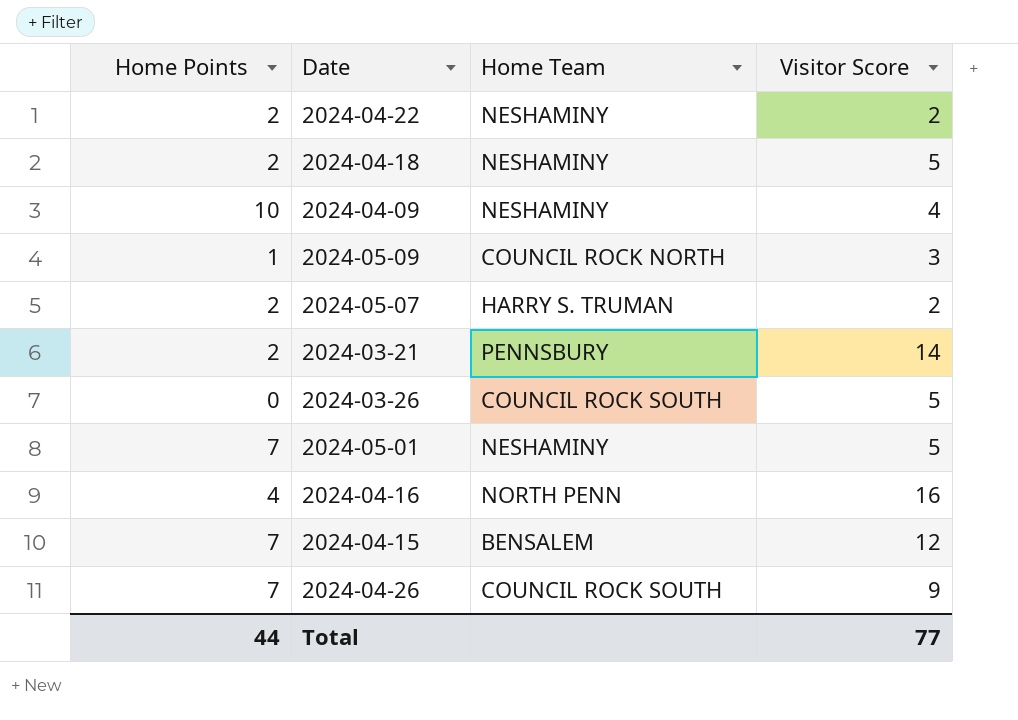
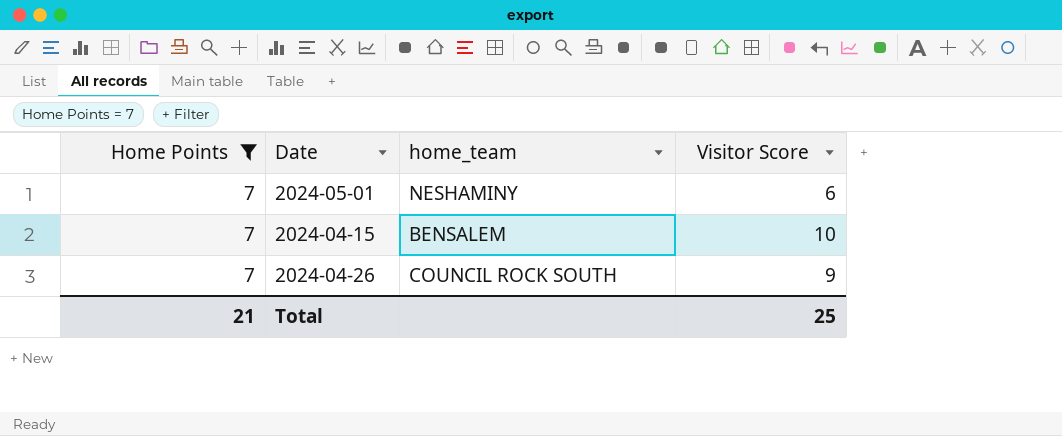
filter: none -> Home Points = 7
column name: Home Team -> home_team
2024-05-01 | Visitor Score: 5 -> 6
2024-04-15 | Visitor Score: 12 -> 10
Total | Home Points: 44 -> 21
Total | Visitor Score: 77 -> 25

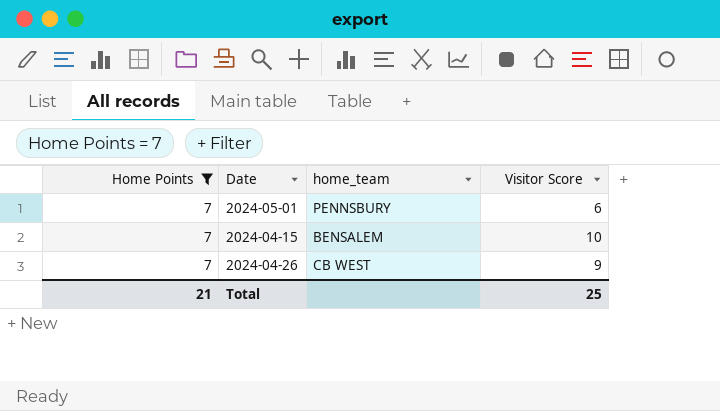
2024-05-01 | home_team: NESHAMINY -> PENNSBURY
2024-04-26 | home_team: COUNCIL ROCK SOUTH -> CB WEST

